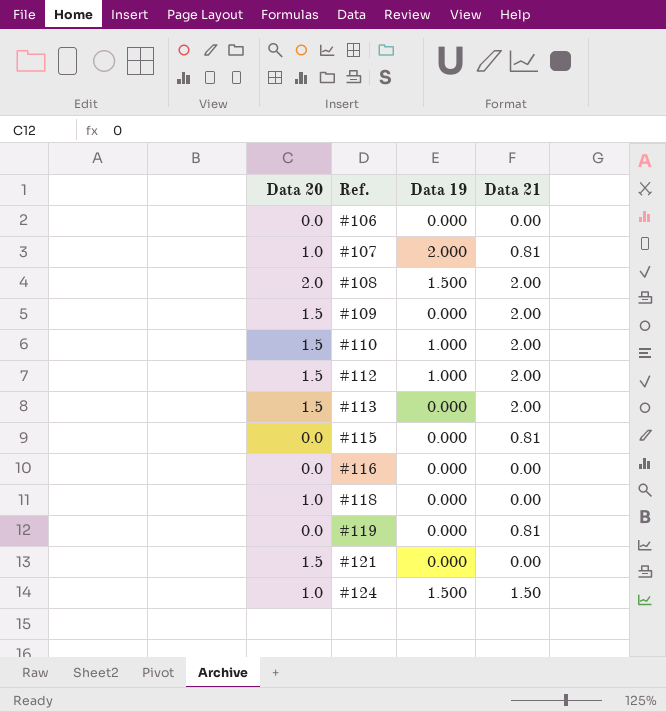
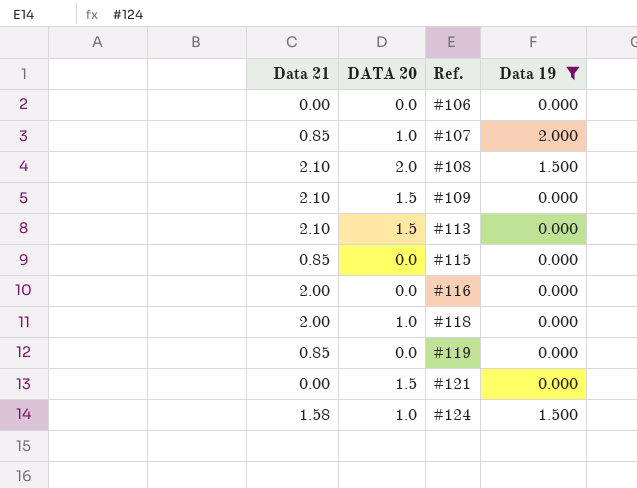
filter: none -> Data 19 != 1.000
column Data 21 | position: 4 -> 1
column name: Data 20 -> DATA 20
#107 | Data 21: 0.81 -> 0.85
#108 | Data 21: 2.00 -> 2.10
#109 | Data 21: 2.00 -> 2.10
#113 | Data 21: 2.00 -> 2.10
#115 | Data 21: 0.81 -> 0.85
#116 | Data 21: 0.00 -> 2.00
#118 | Data 21: 0.00 -> 2.00
#119 | Data 21: 0.81 -> 0.85
#124 | Data 21: 1.50 -> 1.58

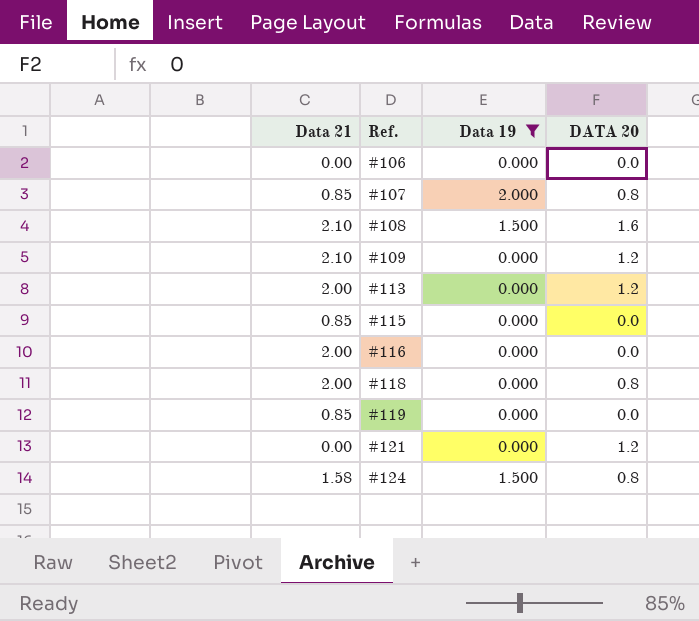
column DATA 20 | position: 2 -> 4
#107 | DATA 20: 1.0 -> 0.8
#108 | DATA 20: 2.0 -> 1.6
#109 | DATA 20: 1.5 -> 1.2
#113 | Data 21: 2.10 -> 2.00
#113 | DATA 20: 1.5 -> 1.2
#118 | DATA 20: 1.0 -> 0.8
#121 | DATA 20: 1.5 -> 1.2
#124 | DATA 20: 1.0 -> 0.8

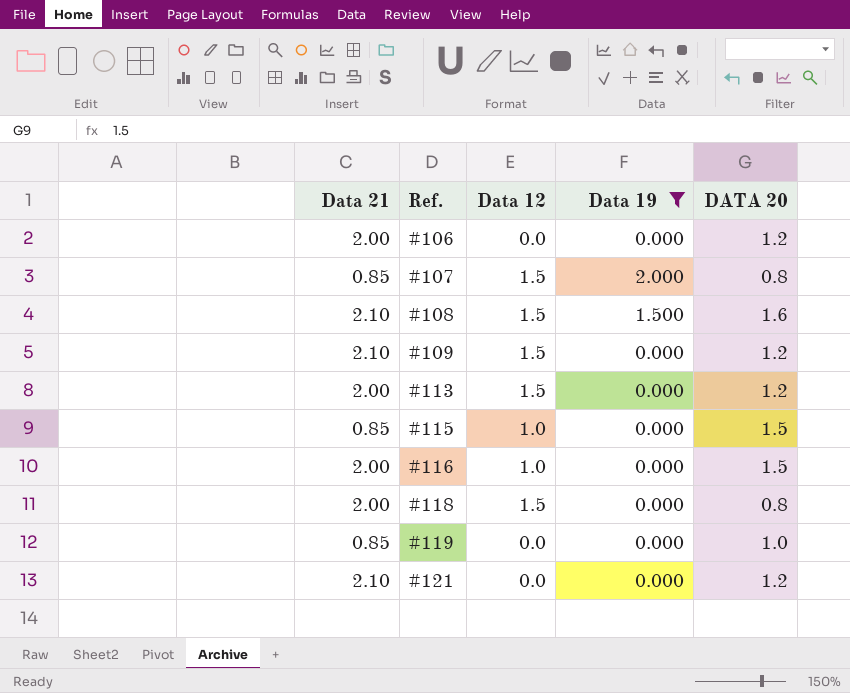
column Data 12 | position: none -> 3
row #124: 1.58 | 1.500 | 0.8 -> none
#106 | Data 21: 0.00 -> 2.00
#106 | DATA 20: 0.0 -> 1.2
#115 | DATA 20: 0.0 -> 1.5
#116 | DATA 20: 0.0 -> 1.5
#119 | DATA 20: 0.0 -> 1.0
#121 | Data 21: 0.00 -> 2.10

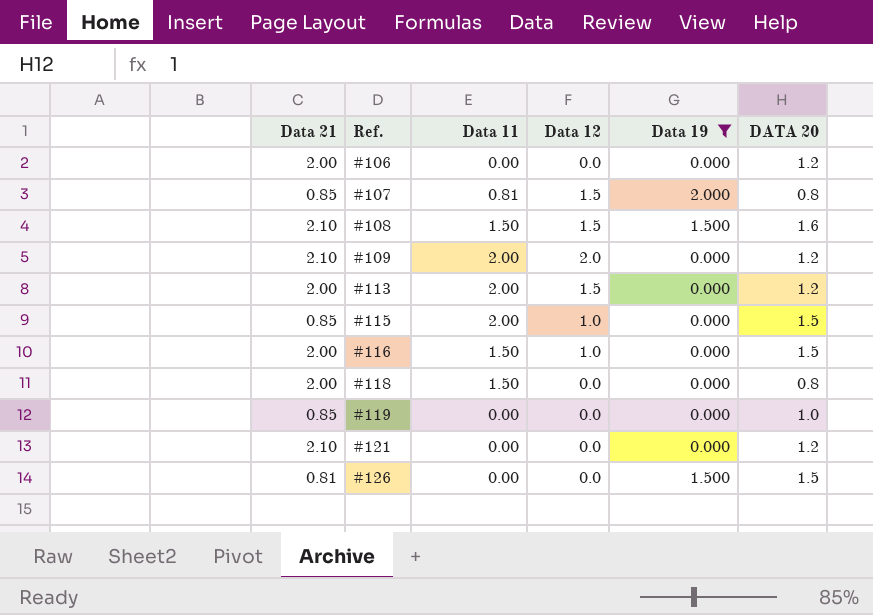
column Data 11 | position: none -> 3
#109 | Data 12: 1.5 -> 2.0
#118 | Data 12: 1.5 -> 0.0
row #126: none -> 0.81 | 0.00 | 0.0 | 1.500 | 1.5

